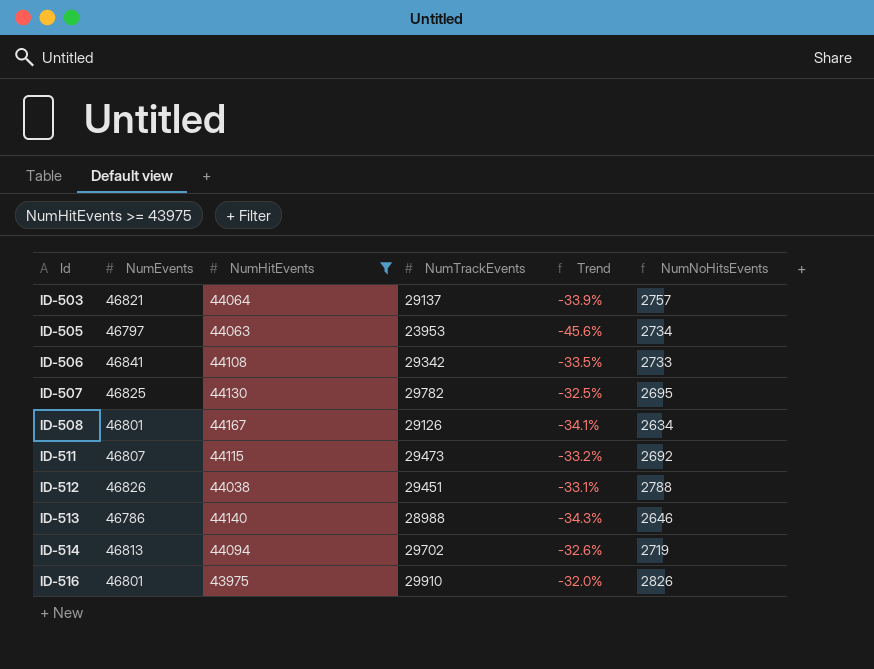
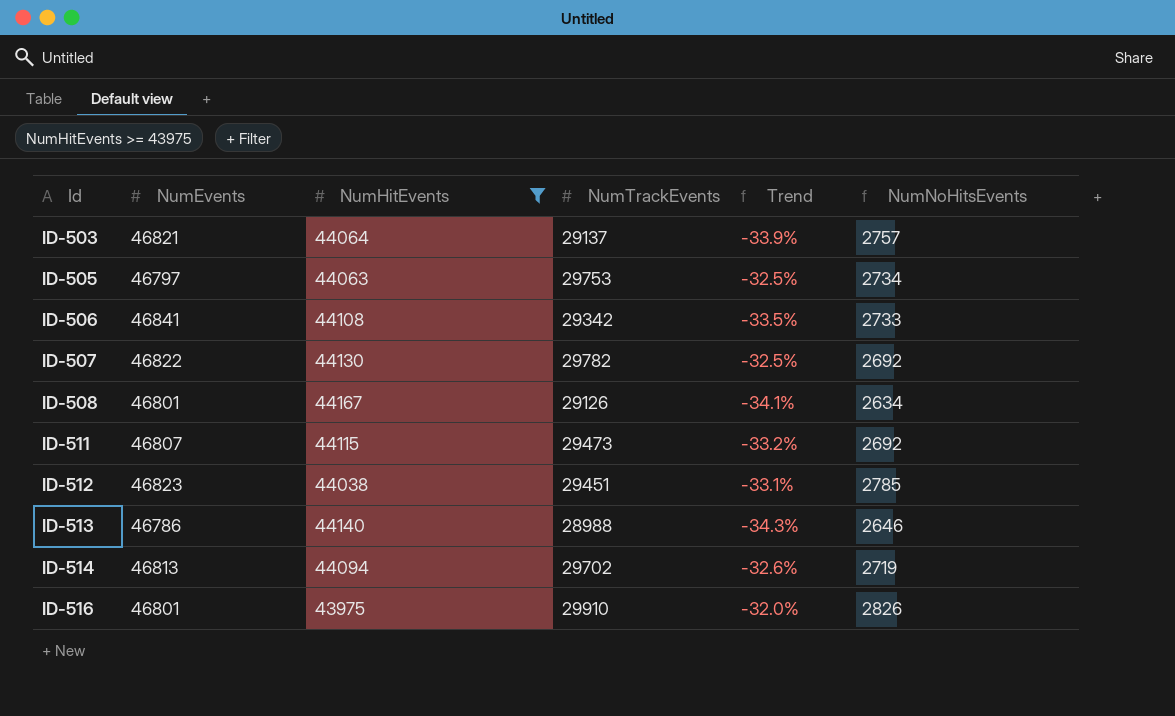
ID-505 | NumTrackEvents: 23953 -> 29753
ID-505 | Trend: -45.6% -> -32.5%
ID-507 | NumEvents: 46825 -> 46822
ID-507 | NumNoHitsEvents: 2695 -> 2692
ID-512 | NumEvents: 46826 -> 46823
ID-512 | NumNoHitsEvents: 2788 -> 2785

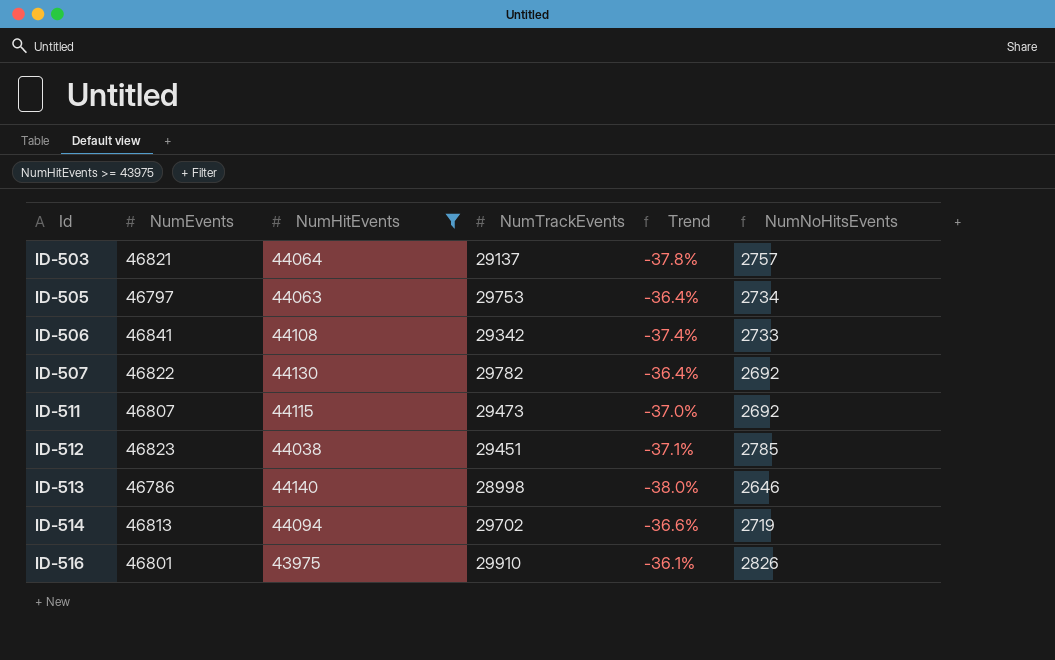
column Trend | formula: ([NumTrackEvents] - [NumHitEvents]) / [NumHitEvents] -> ([NumTrackEvents] - [NumEvents]) / [NumEvents]
row ID-508: 46801 | 44167 | 29126 | -34.1% | 2634 -> none
ID-513 | NumTrackEvents: 28988 -> 28998

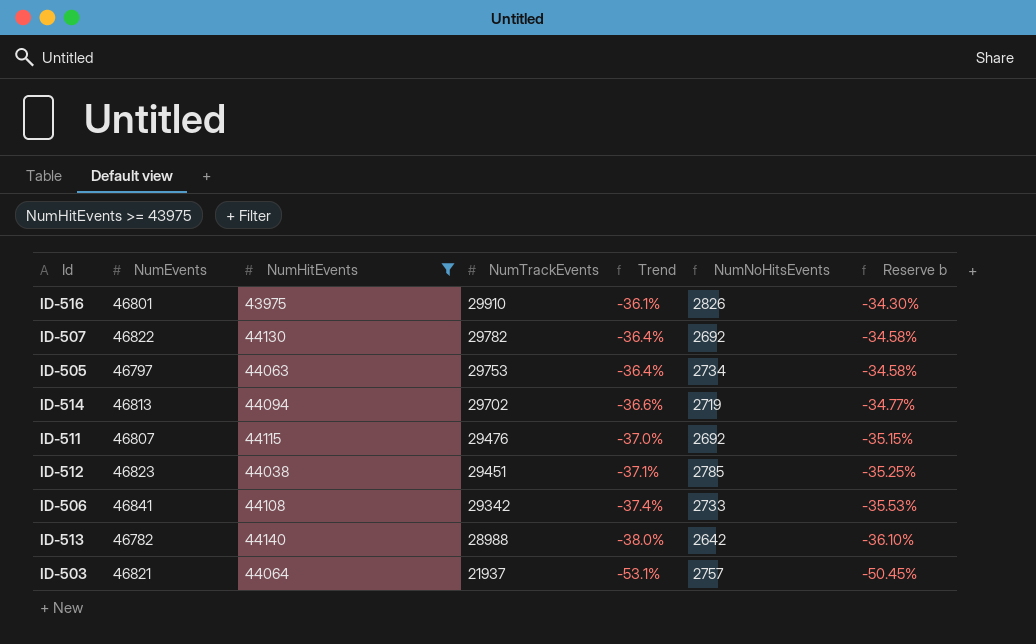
row order: Id ascending -> NumTrackEvents descending
column Reserve b | formula: none -> [Trend] * 0.95
ID-511 | NumTrackEvents: 29473 -> 29476
ID-513 | NumEvents: 46786 -> 46782
ID-513 | NumTrackEvents: 28998 -> 28988
ID-513 | NumNoHitsEvents: 2646 -> 2642
ID-503 | NumTrackEvents: 29137 -> 21937
ID-503 | Trend: -37.8% -> -53.1%

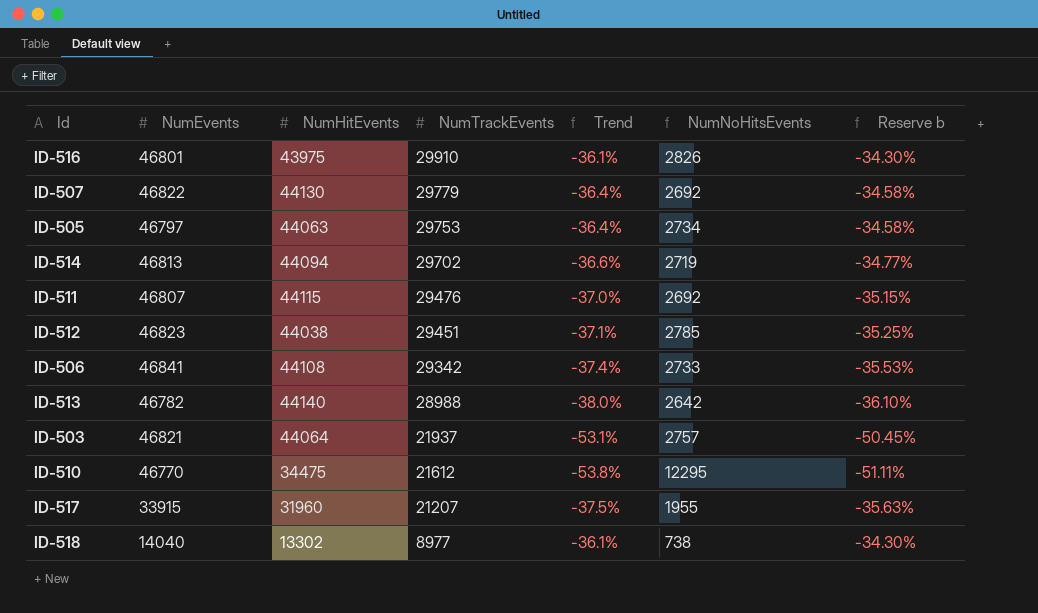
filter: NumHitEvents >= 43975 -> none
ID-507 | NumTrackEvents: 29782 -> 29779

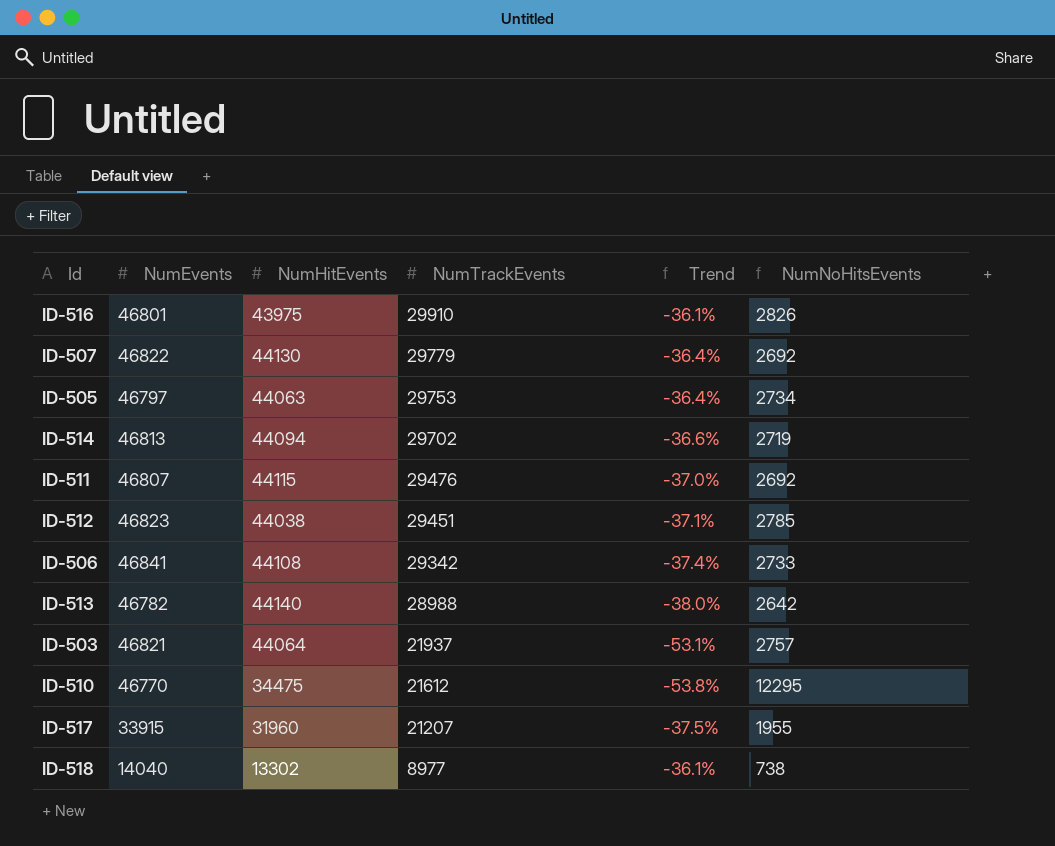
column Reserve b | formula: [Trend] * 0.95 -> none

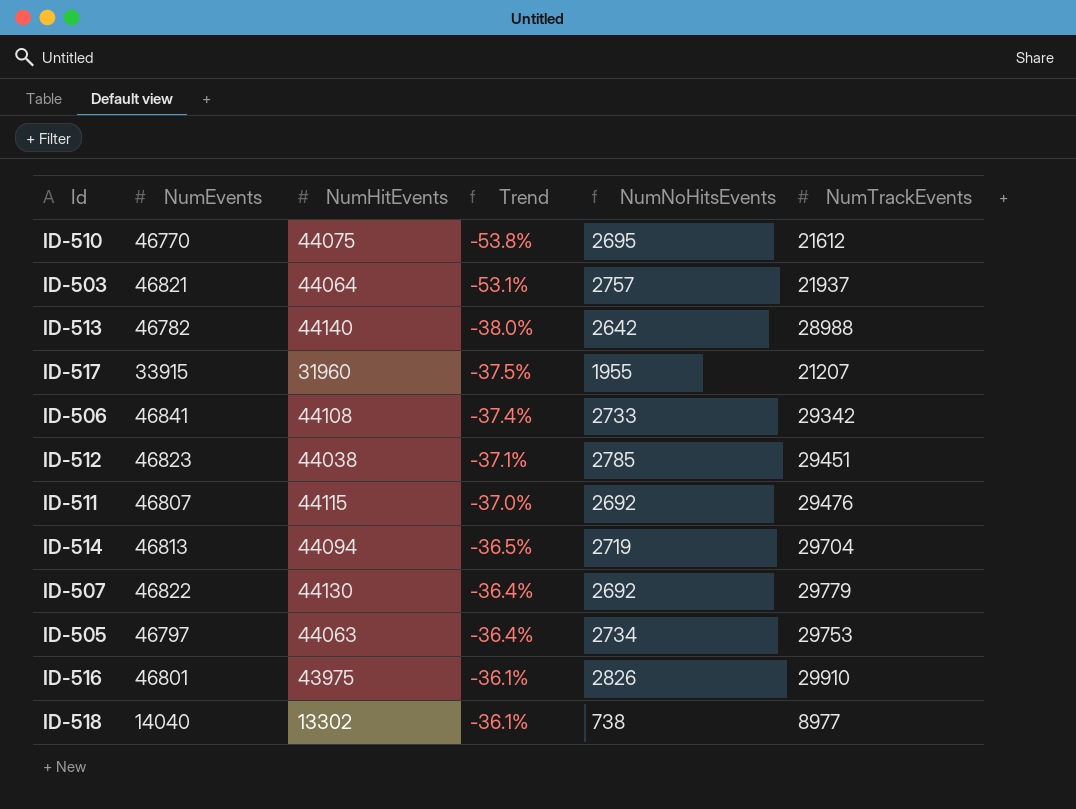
row order: NumTrackEvents descending -> Trend ascending
column NumTrackEvents | position: 4 -> 6
ID-510 | NumHitEvents: 34475 -> 44075
ID-510 | NumNoHitsEvents: 12295 -> 2695
ID-514 | Trend: -36.6% -> -36.5%
ID-514 | NumTrackEvents: 29702 -> 29704

